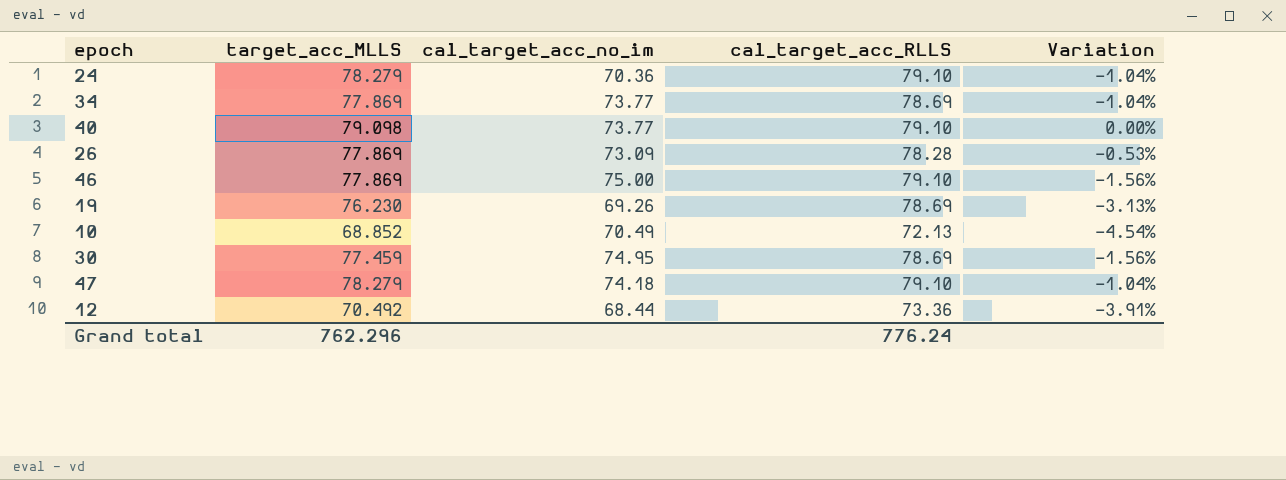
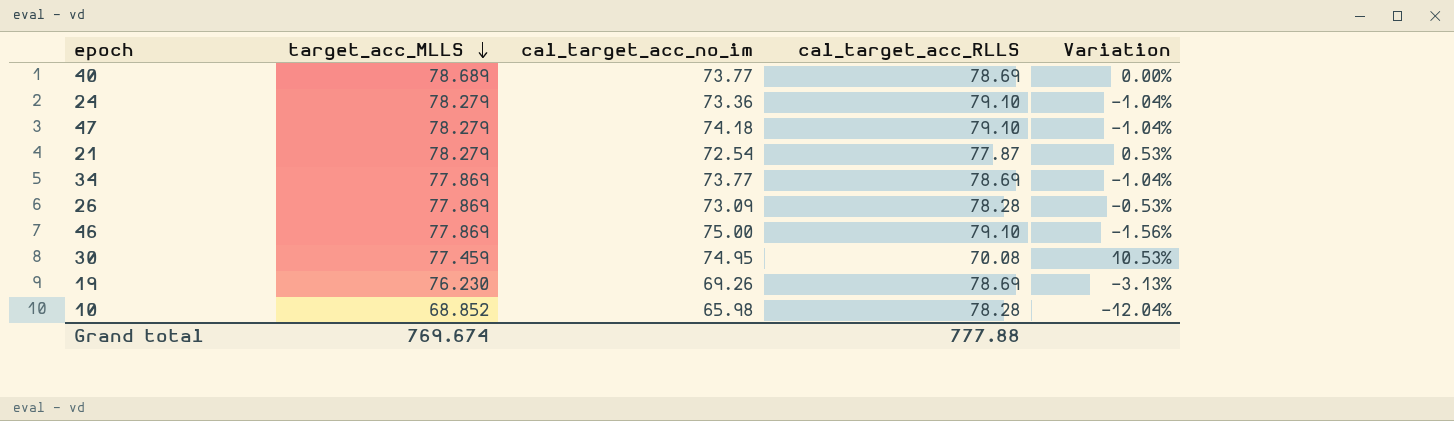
row order: none -> target_acc_MLLS descending
row 12: 70.492 | 68.44 | 73.36 | -3.91% -> none
40 | target_acc_MLLS: 79.098 -> 78.689
40 | cal_target_acc_RLLS: 79.10 -> 78.69
24 | cal_target_acc_no_im: 70.36 -> 73.36
row 21: none -> 78.279 | 72.54 | 77.87 | 0.53%
30 | cal_target_acc_RLLS: 78.69 -> 70.08
30 | Variation: -1.56% -> 10.53%
10 | cal_target_acc_no_im: 70.49 -> 65.98
10 | cal_target_acc_RLLS: 72.13 -> 78.28
10 | Variation: -4.54% -> -12.04%
Grand total | target_acc_MLLS: 762.296 -> 769.674
Grand total | cal_target_acc_RLLS: 776.24 -> 777.88

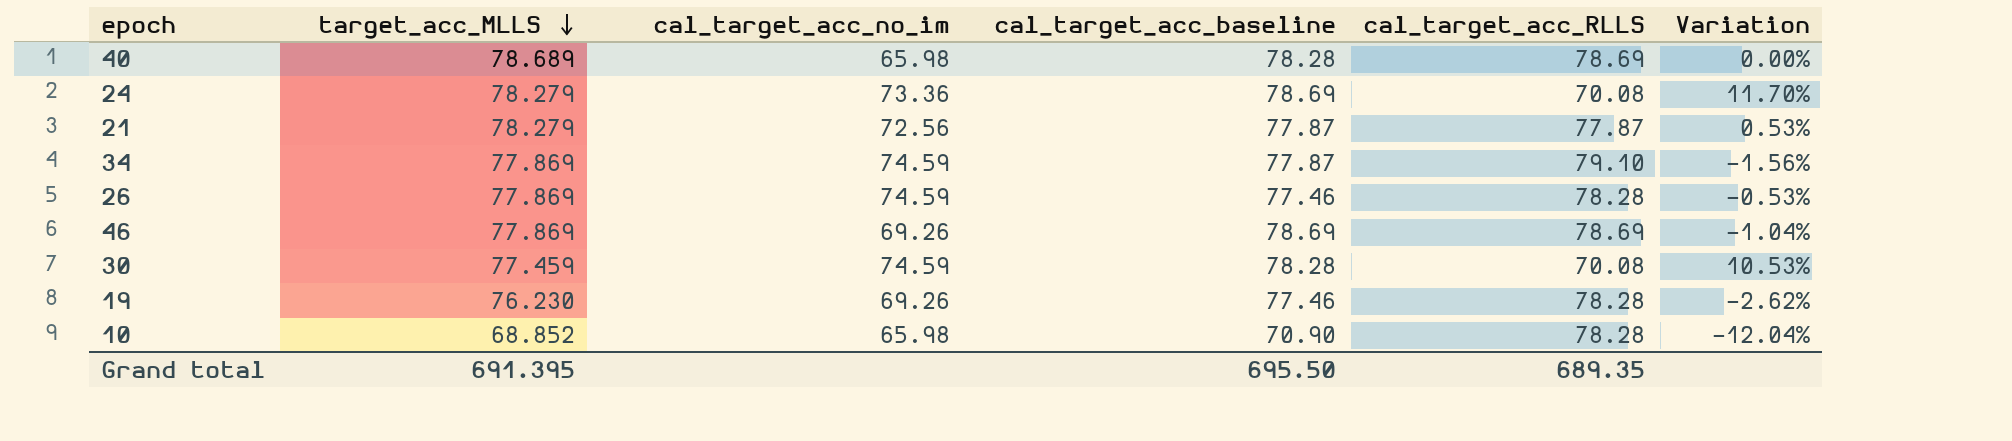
column cal_target_acc_baseline | position: none -> 4
row 47: 78.279 | 74.18 | 79.10 | -1.04% -> none
40 | cal_target_acc_no_im: 73.77 -> 65.98
24 | cal_target_acc_RLLS: 79.10 -> 70.08
24 | Variation: -1.04% -> 11.70%
21 | cal_target_acc_no_im: 72.54 -> 72.56
34 | cal_target_acc_no_im: 73.77 -> 74.59
34 | cal_target_acc_RLLS: 78.69 -> 79.10
34 | Variation: -1.04% -> -1.56%
26 | cal_target_acc_no_im: 73.09 -> 74.59
46 | cal_target_acc_no_im: 75.00 -> 69.26
46 | cal_target_acc_RLLS: 79.10 -> 78.69
46 | Variation: -1.56% -> -1.04%
30 | cal_target_acc_no_im: 74.95 -> 74.59
19 | cal_target_acc_RLLS: 78.69 -> 78.28
19 | Variation: -3.13% -> -2.62%
Grand total | target_acc_MLLS: 769.674 -> 691.395
Grand total | cal_target_acc_RLLS: 777.88 -> 689.35

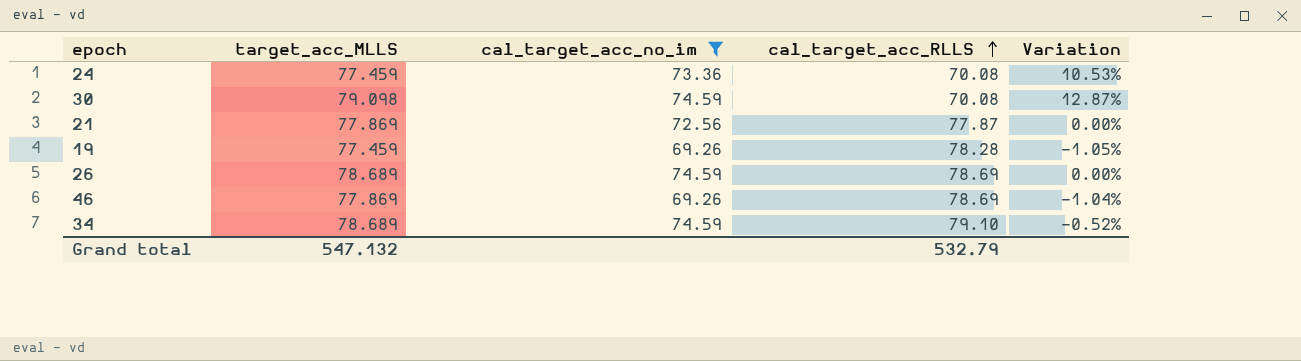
filter: none -> cal_target_acc_no_im != 65.98
row order: target_acc_MLLS descending -> cal_target_acc_RLLS ascending
column cal_target_acc_baseline | position: 4 -> none
24 | target_acc_MLLS: 78.279 -> 77.459
24 | Variation: 11.70% -> 10.53%
30 | target_acc_MLLS: 77.459 -> 79.098
30 | Variation: 10.53% -> 12.87%
21 | target_acc_MLLS: 78.279 -> 77.869
21 | Variation: 0.53% -> 0.00%
19 | target_acc_MLLS: 76.230 -> 77.459
19 | Variation: -2.62% -> -1.05%
26 | target_acc_MLLS: 77.869 -> 78.689
26 | cal_target_acc_RLLS: 78.28 -> 78.69
26 | Variation: -0.53% -> 0.00%
34 | target_acc_MLLS: 77.869 -> 78.689
34 | Variation: -1.56% -> -0.52%
Grand total | target_acc_MLLS: 691.395 -> 547.132
Grand total | cal_target_acc_RLLS: 689.35 -> 532.79

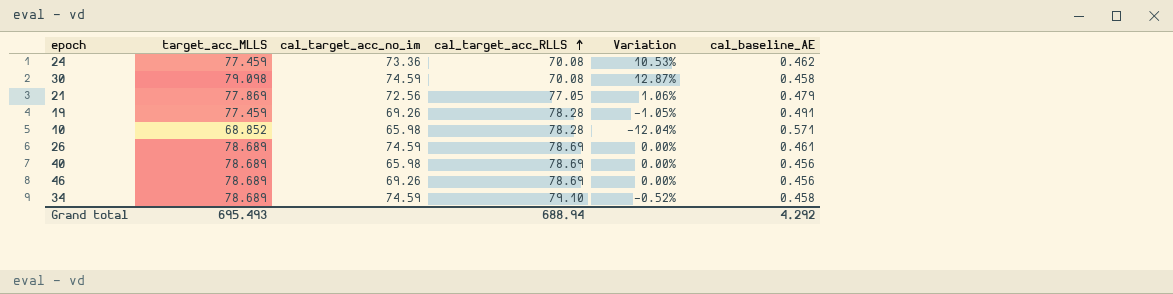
filter: cal_target_acc_no_im != 65.98 -> none
column cal_baseline_AE | position: none -> 6
21 | cal_target_acc_RLLS: 77.87 -> 77.05
21 | Variation: 0.00% -> 1.06%
46 | target_acc_MLLS: 77.869 -> 78.689
46 | Variation: -1.04% -> 0.00%
Grand total | target_acc_MLLS: 547.132 -> 695.493
Grand total | cal_target_acc_RLLS: 532.79 -> 688.94

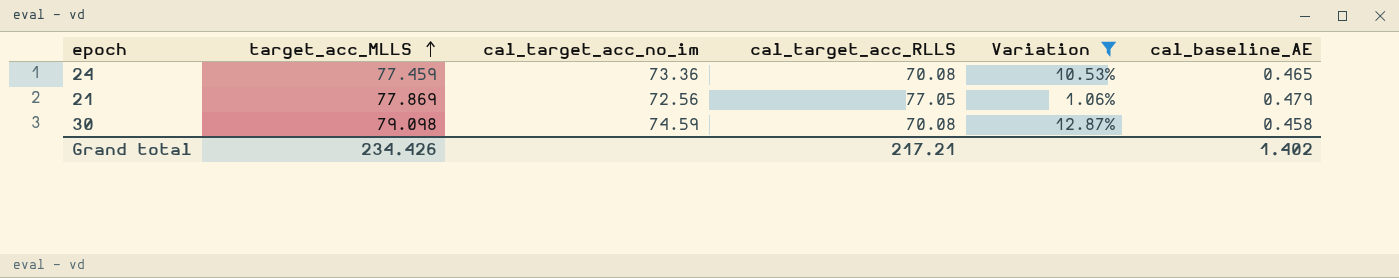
filter: none -> Variation >= 1.06%
row order: cal_target_acc_RLLS ascending -> target_acc_MLLS ascending
24 | cal_baseline_AE: 0.462 -> 0.465
Grand total | target_acc_MLLS: 695.493 -> 234.426
Grand total | cal_target_acc_RLLS: 688.94 -> 217.21
Grand total | cal_baseline_AE: 4.292 -> 1.402

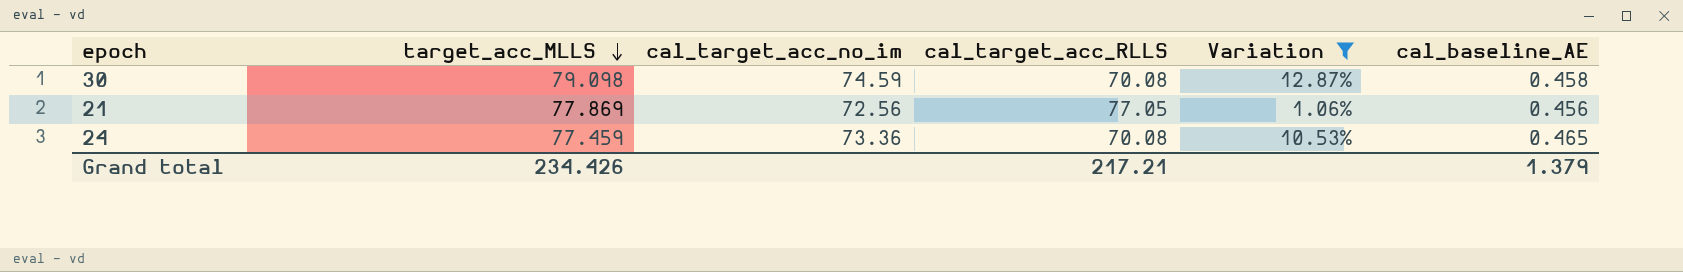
row order: target_acc_MLLS ascending -> target_acc_MLLS descending
21 | cal_baseline_AE: 0.479 -> 0.456
Grand total | cal_baseline_AE: 1.402 -> 1.379

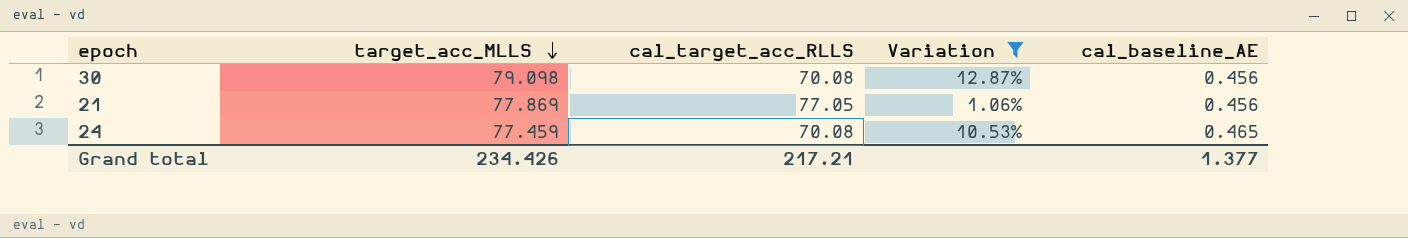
column cal_target_acc_no_im | position: 3 -> none
30 | cal_baseline_AE: 0.458 -> 0.456
Grand total | cal_baseline_AE: 1.379 -> 1.377

